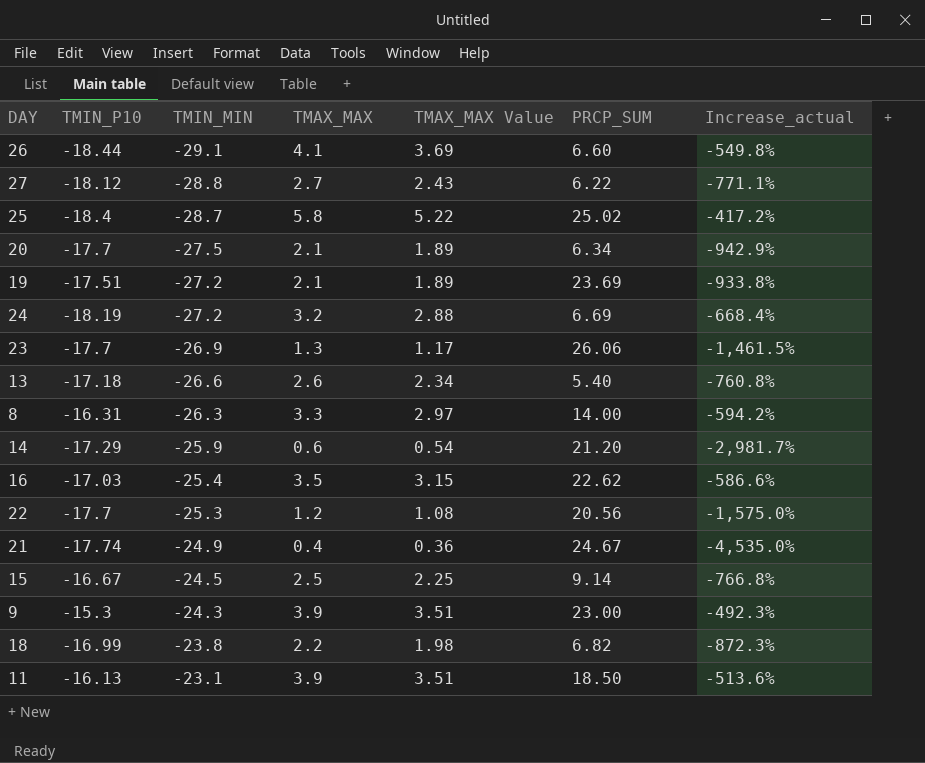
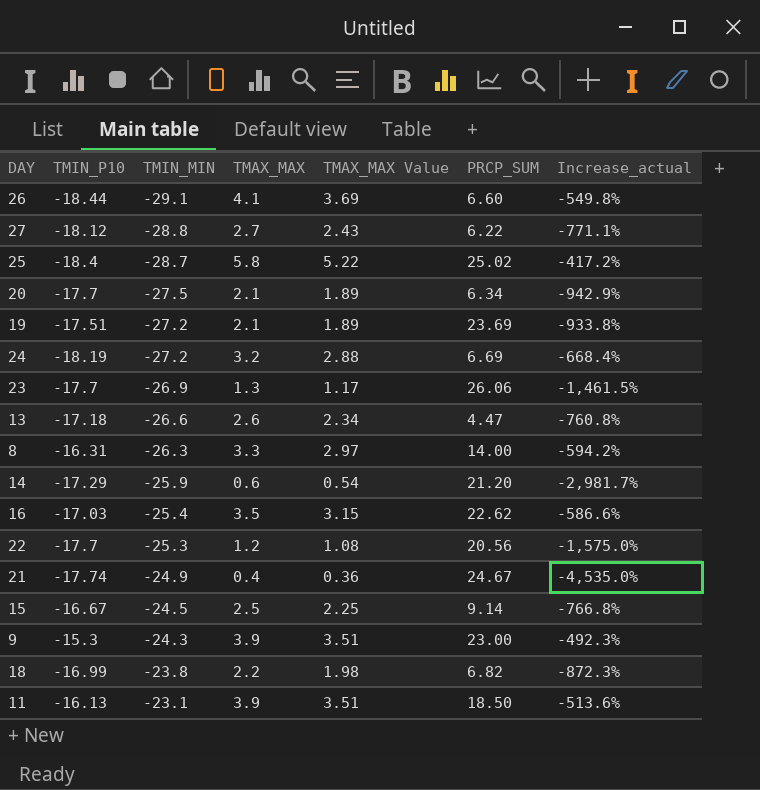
13 | PRCP_SUM: 5.40 -> 4.47

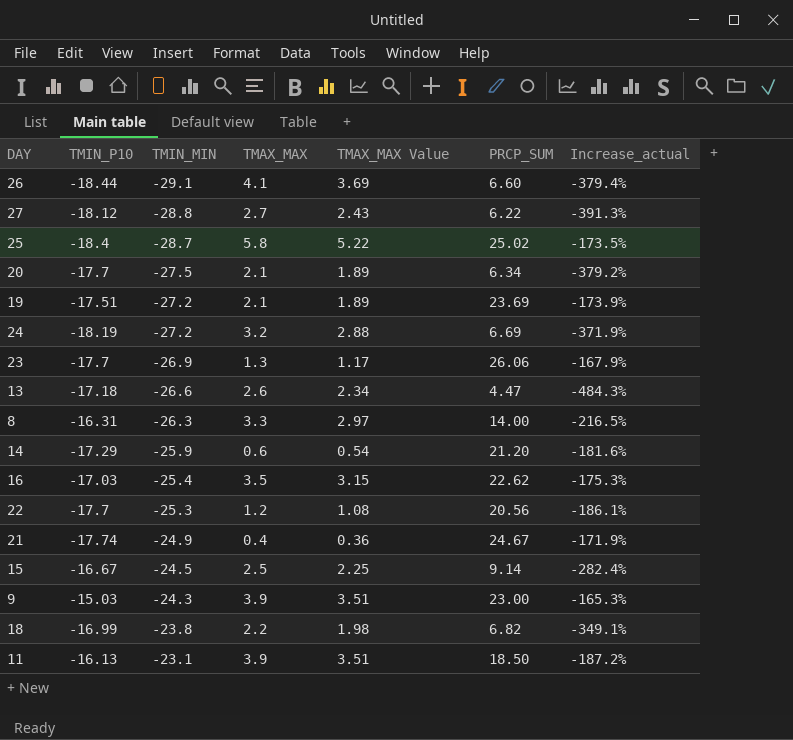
column Increase_actual | formula: ([TMIN_P10] - [TMAX_MAX]) / [TMAX_MAX] -> ([TMIN_P10] - [PRCP_SUM]) / [PRCP_SUM]
9 | TMIN_P10: -15.3 -> -15.03

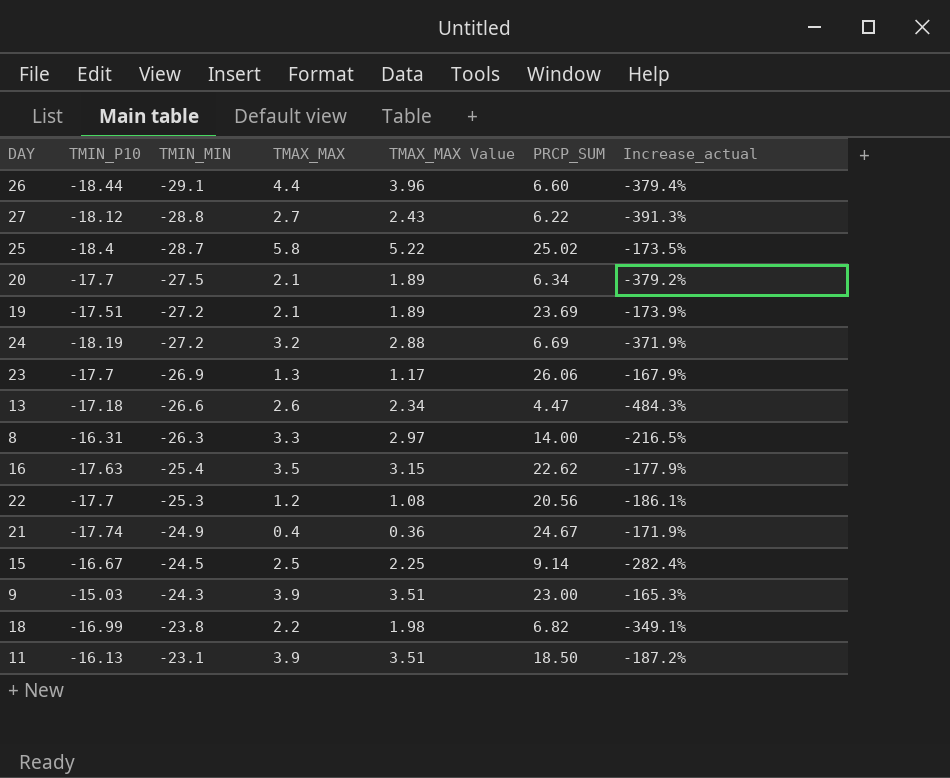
row 14: -17.29 | -25.9 | 0.6 | 0.54 | 21.20 | -181.6% -> none
26 | TMAX_MAX: 4.1 -> 4.4
26 | TMAX_MAX Value: 3.69 -> 3.96
16 | TMIN_P10: -17.03 -> -17.63
16 | Increase_actual: -175.3% -> -177.9%

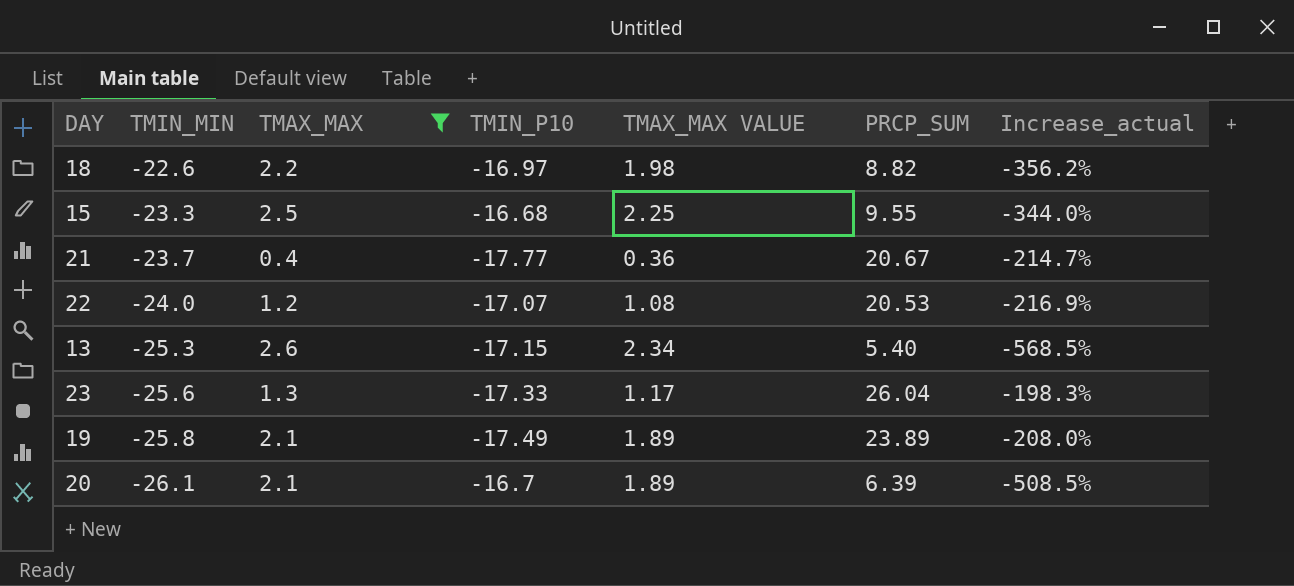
filter: none -> TMAX_MAX <= 2.6
row order: TMIN_MIN ascending -> TMIN_MIN descending
column TMIN_P10 | position: 2 -> 4
column name: TMAX_MAX Value -> TMAX_MAX VALUE
column Increase_actual | formula: ([TMIN_P10] - [PRCP_SUM]) / [PRCP_SUM] -> ([TMIN_MIN] - [PRCP_SUM]) / [PRCP_SUM]
18 | TMIN_MIN: -23.8 -> -22.6
18 | TMIN_P10: -16.99 -> -16.97
18 | PRCP_SUM: 6.82 -> 8.82
15 | TMIN_MIN: -24.5 -> -23.3
15 | TMIN_P10: -16.67 -> -16.68
15 | PRCP_SUM: 9.14 -> 9.55
21 | TMIN_MIN: -24.9 -> -23.7
21 | TMIN_P10: -17.74 -> -17.77
21 | PRCP_SUM: 24.67 -> 20.67
22 | TMIN_MIN: -25.3 -> -24.0
22 | TMIN_P10: -17.7 -> -17.07
22 | PRCP_SUM: 20.56 -> 20.53
13 | TMIN_MIN: -26.6 -> -25.3
13 | TMIN_P10: -17.18 -> -17.15
13 | PRCP_SUM: 4.47 -> 5.40
23 | TMIN_MIN: -26.9 -> -25.6
23 | TMIN_P10: -17.7 -> -17.33
23 | PRCP_SUM: 26.06 -> 26.04
19 | TMIN_MIN: -27.2 -> -25.8
19 | TMIN_P10: -17.51 -> -17.49
19 | PRCP_SUM: 23.69 -> 23.89
20 | TMIN_MIN: -27.5 -> -26.1
20 | TMIN_P10: -17.7 -> -16.7
20 | PRCP_SUM: 6.34 -> 6.39

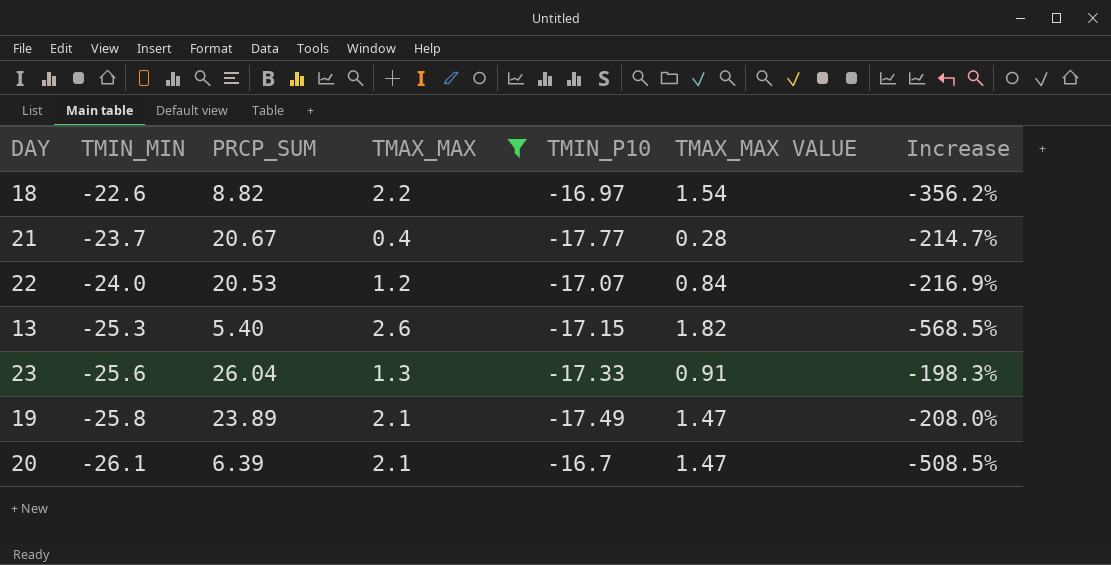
column PRCP_SUM | position: 6 -> 3
column TMAX_MAX VALUE | formula: [TMAX_MAX] * 0.9 -> [TMAX_MAX] * 0.7
column name: Increase_actual -> Increase
row 15: -23.3 | 2.5 | -16.68 | 2.25 | 9.55 | -344.0% -> none

